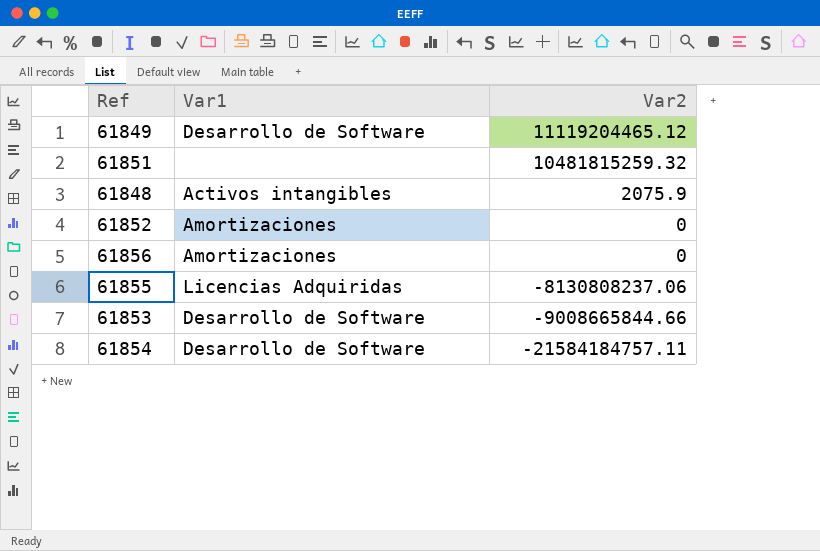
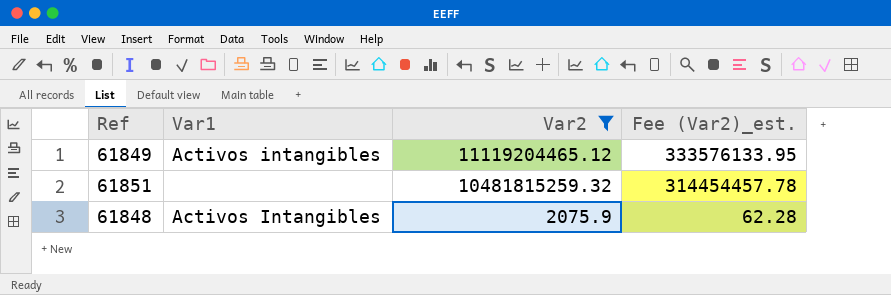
filter: none -> Var2 >= 2075.9
column Fee (Var2)_est. | formula: none -> [Var2] * 0.03
61849 | Var1: Desarrollo de Software -> Activos intangibles
61848 | Var1: Activos intangibles -> Activos Intangibles

